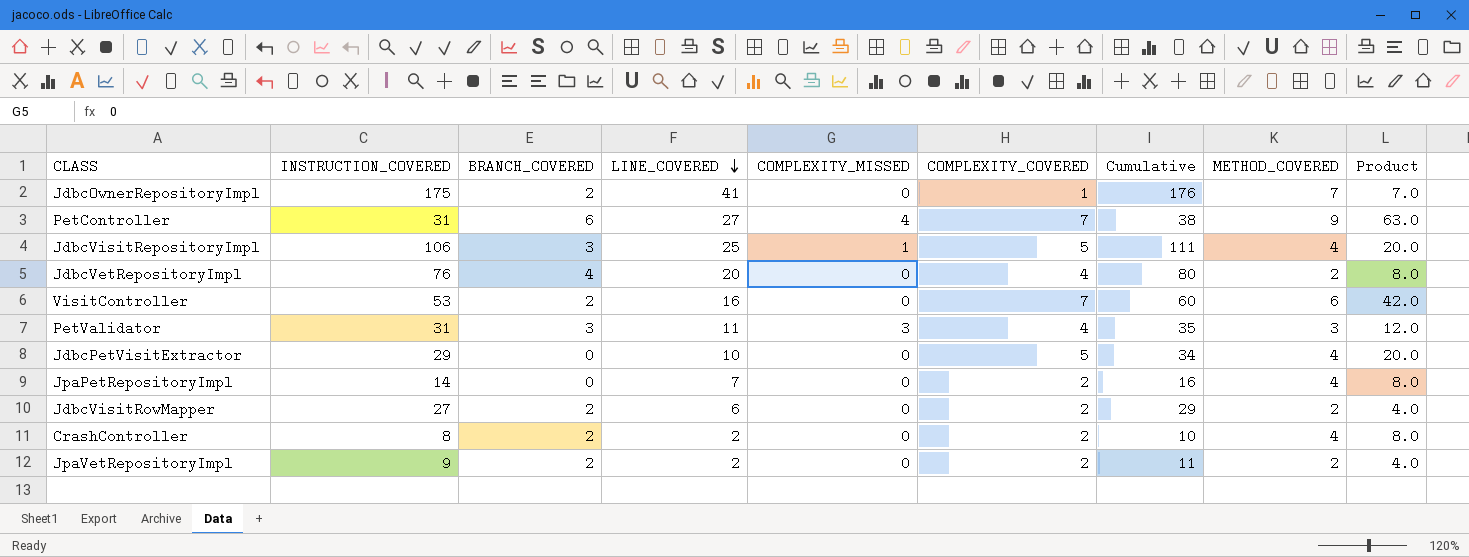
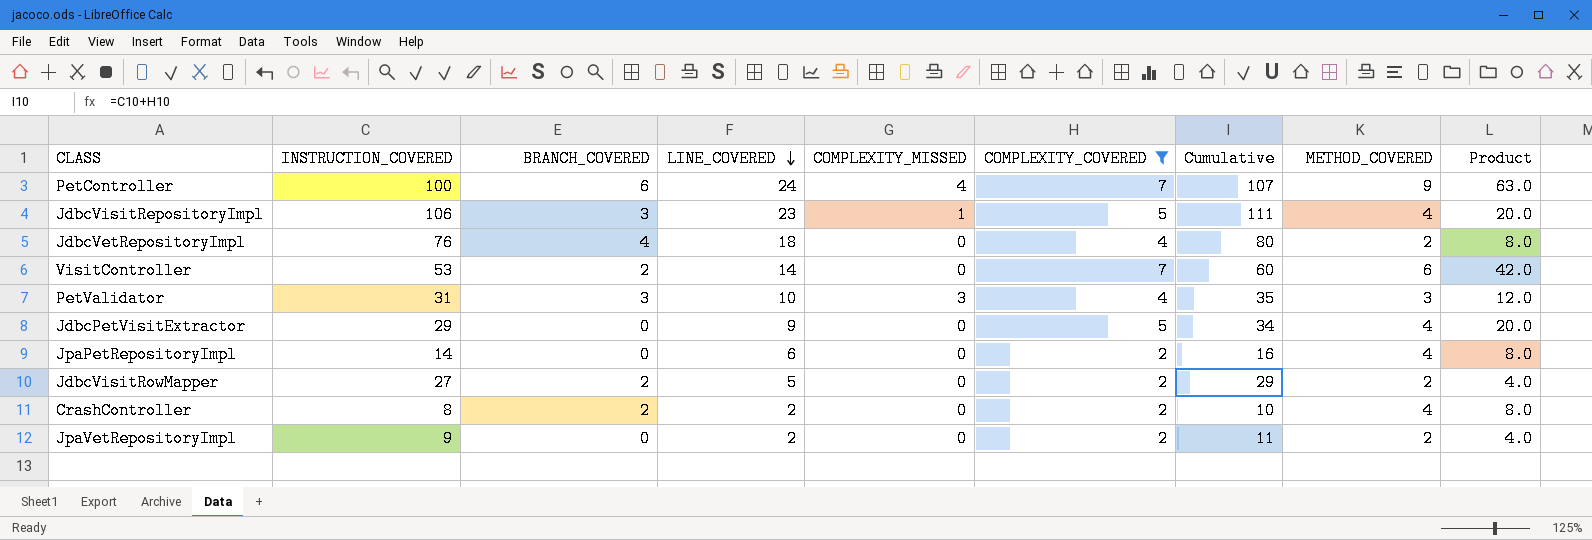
filter: none -> COMPLEXITY_COVERED != 1
PetController | INSTRUCTION_COVERED: 31 -> 100
PetController | LINE_COVERED: 27 -> 24
PetController | Cumulative: 38 -> 107
JdbcVisitRepositoryImpl | LINE_COVERED: 25 -> 23
JdbcVetRepositoryImpl | LINE_COVERED: 20 -> 18
VisitController | LINE_COVERED: 16 -> 14
PetValidator | LINE_COVERED: 11 -> 10
JdbcPetVisitExtractor | LINE_COVERED: 10 -> 9
JpaPetRepositoryImpl | LINE_COVERED: 7 -> 6
JdbcVisitRowMapper | LINE_COVERED: 6 -> 5
JpaVetRepositoryImpl | BRANCH_COVERED: 2 -> 0

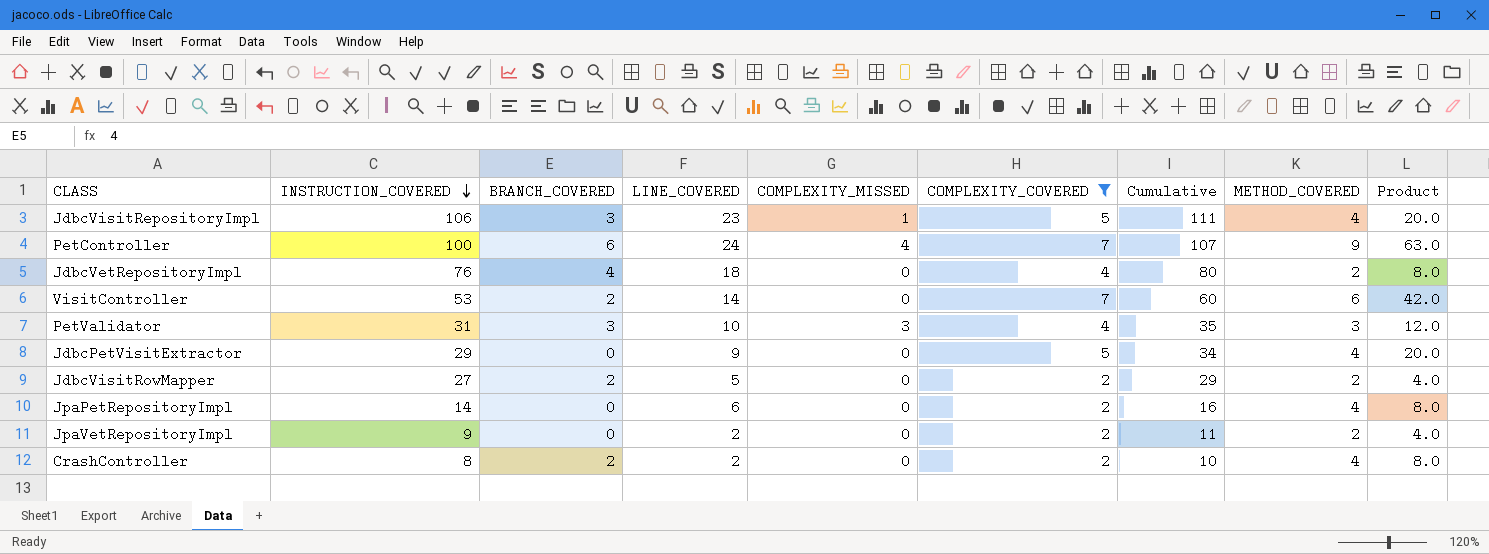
row order: LINE_COVERED descending -> INSTRUCTION_COVERED descending

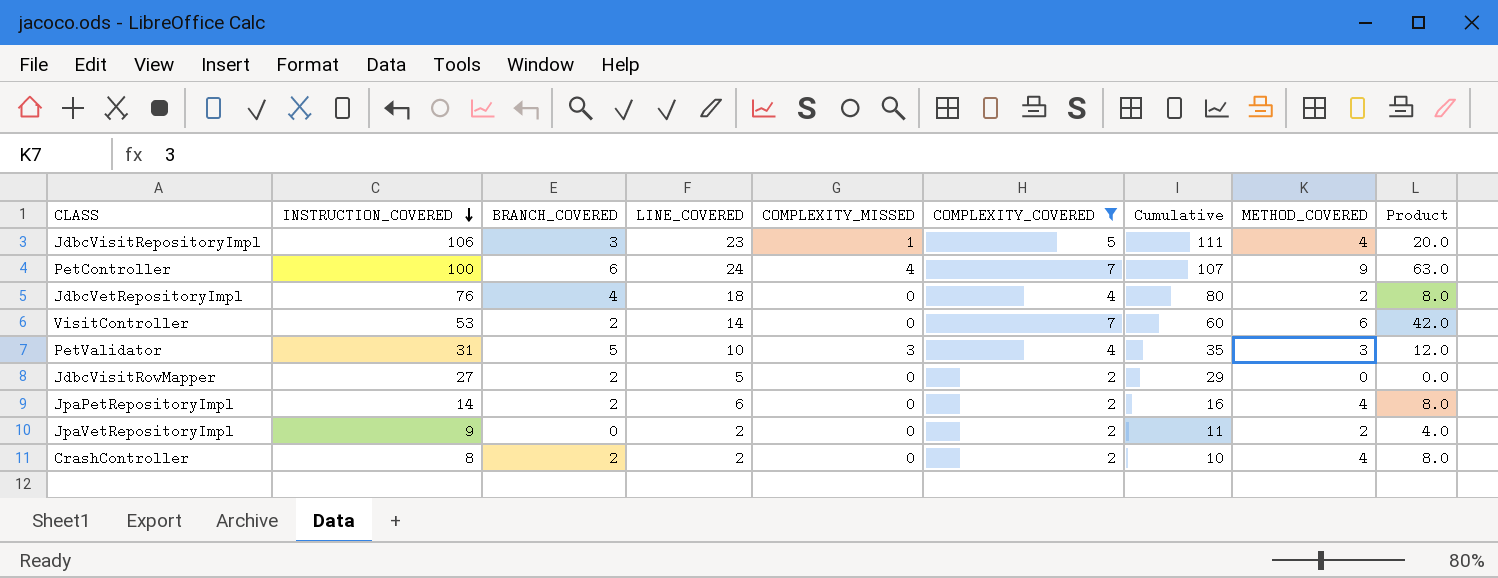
row JdbcPetVisitExtractor: 29 | 0 | 9 | 0 | 5 | 34 | 4 | 20.0 -> none
PetValidator | BRANCH_COVERED: 3 -> 5
JdbcVisitRowMapper | METHOD_COVERED: 2 -> 0
JdbcVisitRowMapper | Product: 4.0 -> 0.0
JpaPetRepositoryImpl | BRANCH_COVERED: 0 -> 2

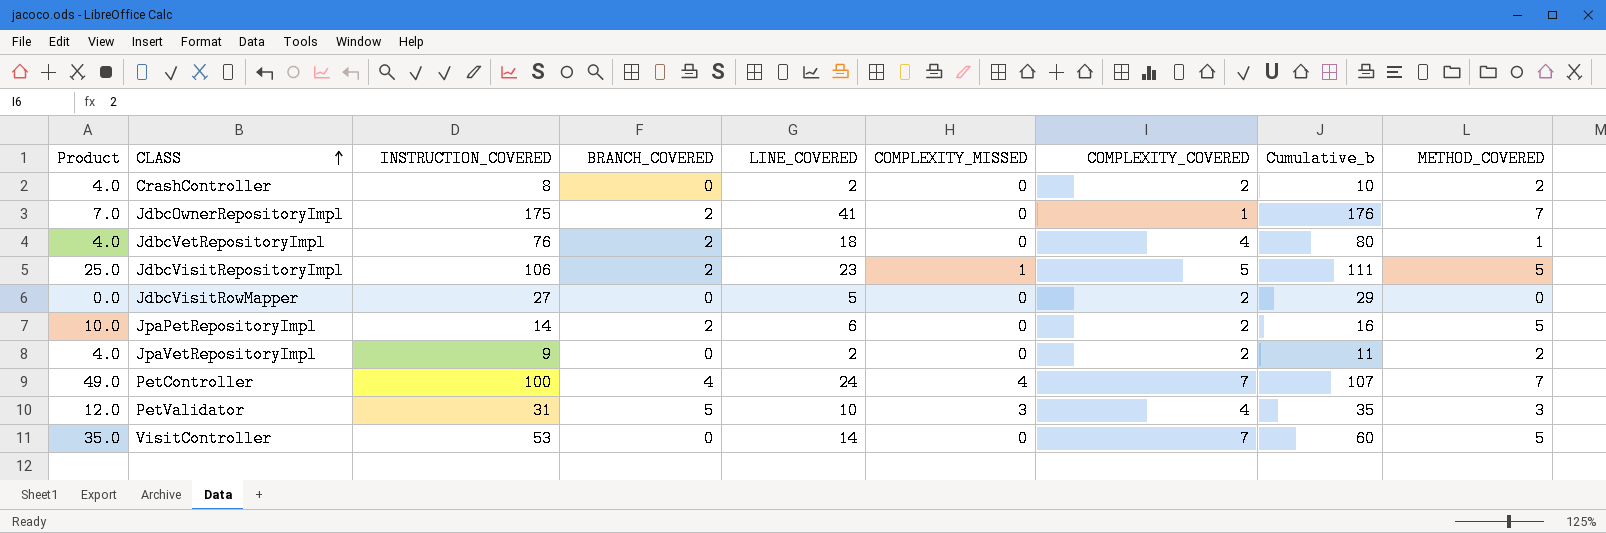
filter: COMPLEXITY_COVERED != 1 -> none
row order: INSTRUCTION_COVERED descending -> CLASS ascending
column Product | position: 9 -> 1
column name: Cumulative -> Cumulative_b
CrashController | Product: 8.0 -> 4.0
CrashController | BRANCH_COVERED: 2 -> 0
CrashController | METHOD_COVERED: 4 -> 2
JdbcVetRepositoryImpl | Product: 8.0 -> 4.0
JdbcVetRepositoryImpl | BRANCH_COVERED: 4 -> 2
JdbcVetRepositoryImpl | METHOD_COVERED: 2 -> 1
JdbcVisitRepositoryImpl | Product: 20.0 -> 25.0
JdbcVisitRepositoryImpl | BRANCH_COVERED: 3 -> 2
JdbcVisitRepositoryImpl | METHOD_COVERED: 4 -> 5
JdbcVisitRowMapper | BRANCH_COVERED: 2 -> 0
JpaPetRepositoryImpl | Product: 8.0 -> 10.0
JpaPetRepositoryImpl | METHOD_COVERED: 4 -> 5
PetController | Product: 63.0 -> 49.0
PetController | BRANCH_COVERED: 6 -> 4
PetController | METHOD_COVERED: 9 -> 7
VisitController | Product: 42.0 -> 35.0
VisitController | BRANCH_COVERED: 2 -> 0
VisitController | METHOD_COVERED: 6 -> 5

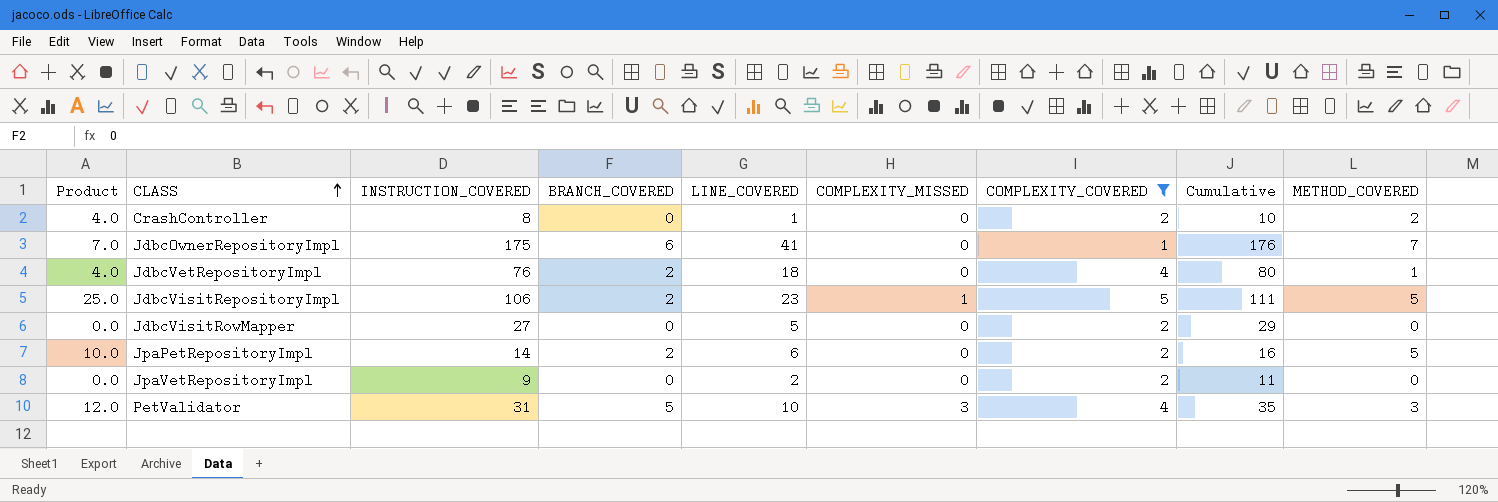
filter: none -> COMPLEXITY_COVERED != 7
column name: Cumulative_b -> Cumulative
CrashController | LINE_COVERED: 2 -> 1
JdbcOwnerRepositoryImpl | BRANCH_COVERED: 2 -> 6
JpaVetRepositoryImpl | Product: 4.0 -> 0.0
JpaVetRepositoryImpl | METHOD_COVERED: 2 -> 0

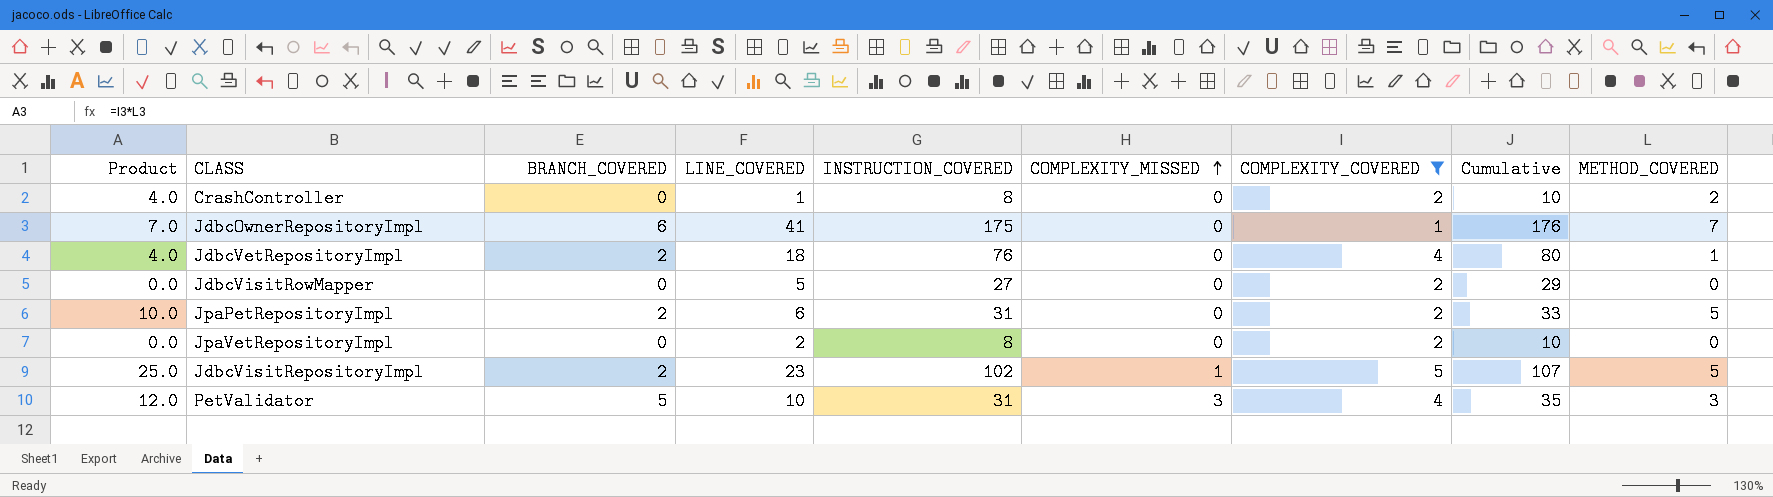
row order: CLASS ascending -> COMPLEXITY_MISSED ascending
column INSTRUCTION_COVERED | position: 3 -> 5
JpaPetRepositoryImpl | INSTRUCTION_COVERED: 14 -> 31
JpaPetRepositoryImpl | Cumulative: 16 -> 33
JpaVetRepositoryImpl | INSTRUCTION_COVERED: 9 -> 8
JpaVetRepositoryImpl | Cumulative: 11 -> 10
JdbcVisitRepositoryImpl | INSTRUCTION_COVERED: 106 -> 102
JdbcVisitRepositoryImpl | Cumulative: 111 -> 107

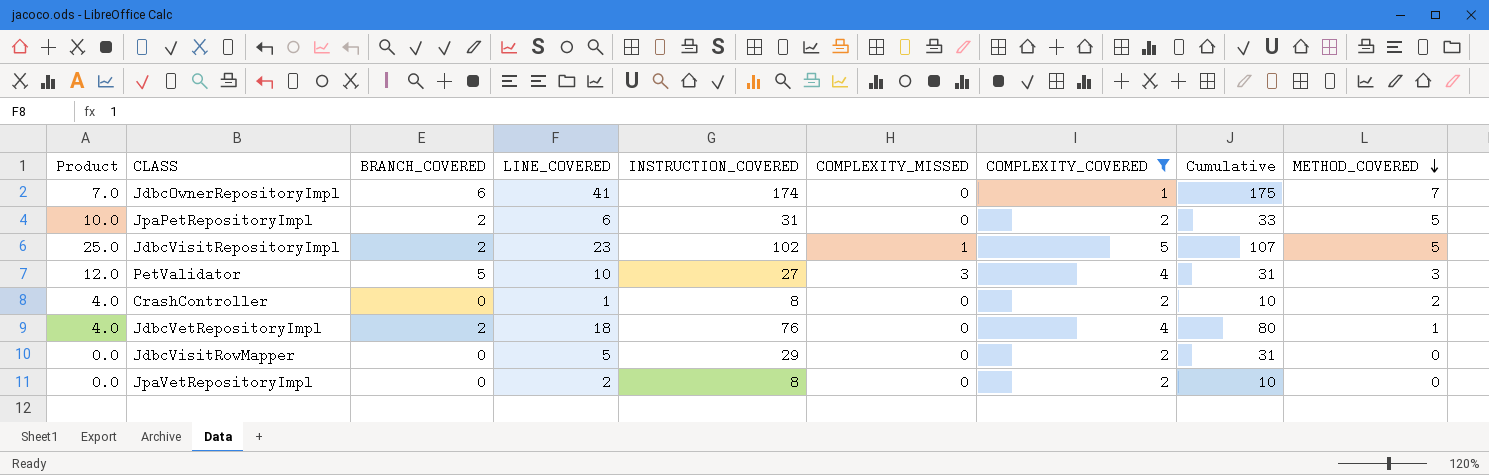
row order: COMPLEXITY_MISSED ascending -> METHOD_COVERED descending
JdbcOwnerRepositoryImpl | INSTRUCTION_COVERED: 175 -> 174
JdbcOwnerRepositoryImpl | Cumulative: 176 -> 175
PetValidator | INSTRUCTION_COVERED: 31 -> 27
PetValidator | Cumulative: 35 -> 31
JdbcVisitRowMapper | INSTRUCTION_COVERED: 27 -> 29
JdbcVisitRowMapper | Cumulative: 29 -> 31

